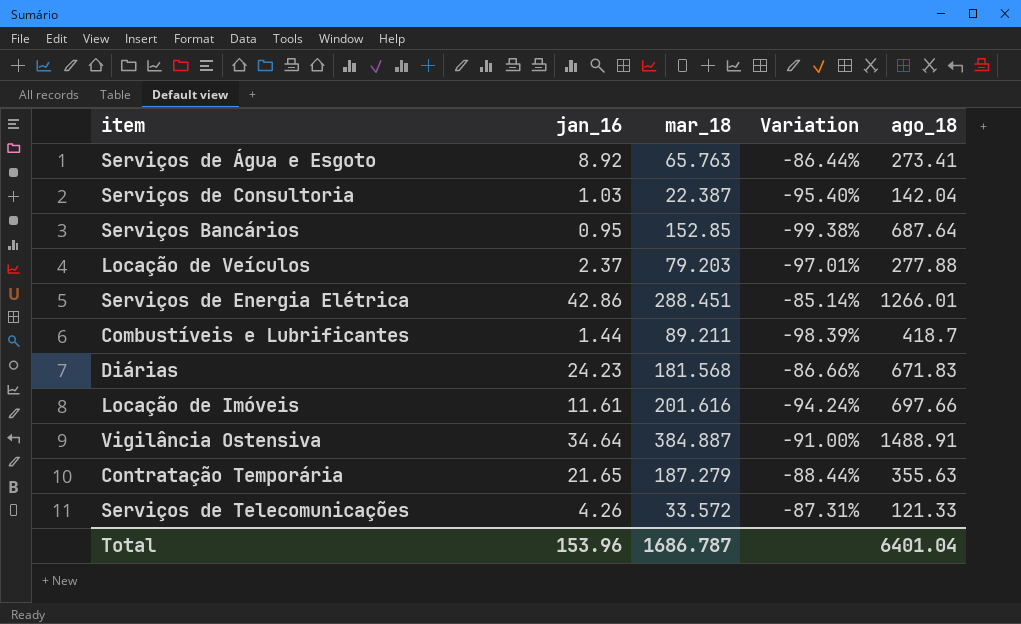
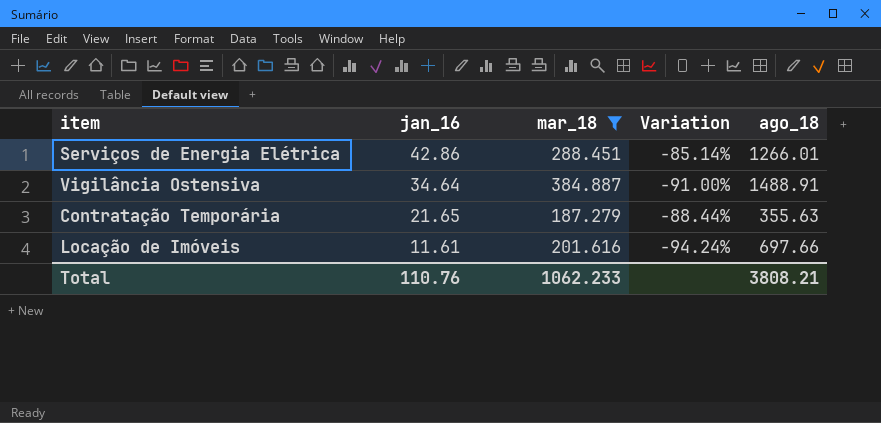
filter: none -> mar_18 >= 187.279
row order: none -> jan_16 descending
Total | jan_16: 153.96 -> 110.76
Total | mar_18: 1686.787 -> 1062.233
Total | ago_18: 6401.04 -> 3808.21

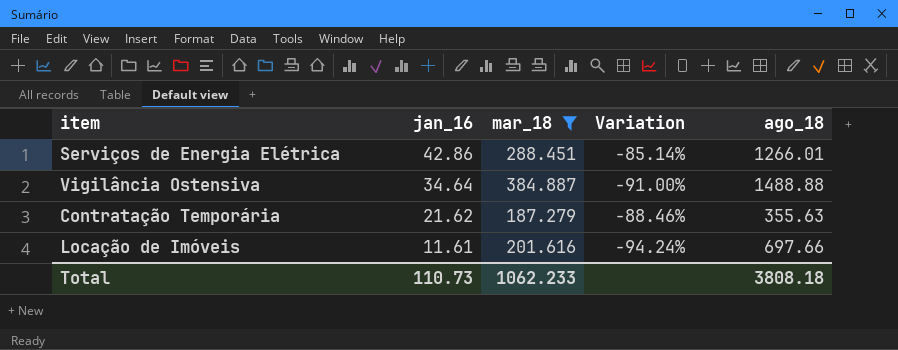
Vigilância Ostensiva | ago_18: 1488.91 -> 1488.88
Contratação Temporária | jan_16: 21.65 -> 21.62
Contratação Temporária | Variation: -88.44% -> -88.46%
Total | jan_16: 110.76 -> 110.73
Total | ago_18: 3808.21 -> 3808.18

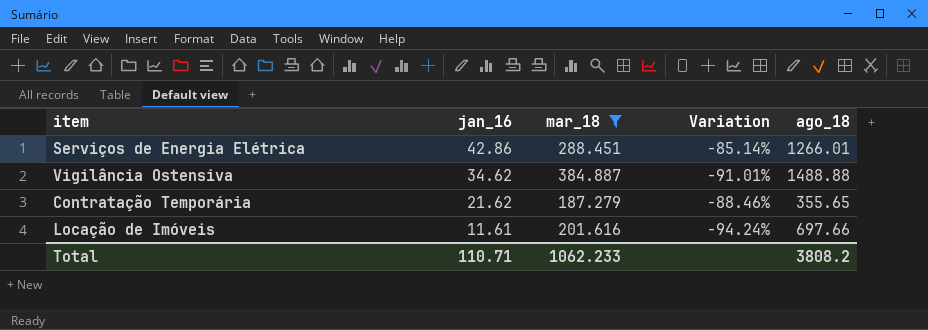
Vigilância Ostensiva | jan_16: 34.64 -> 34.62
Vigilância Ostensiva | Variation: -91.00% -> -91.01%
Contratação Temporária | ago_18: 355.63 -> 355.65
Total | jan_16: 110.73 -> 110.71
Total | ago_18: 3808.18 -> 3808.2

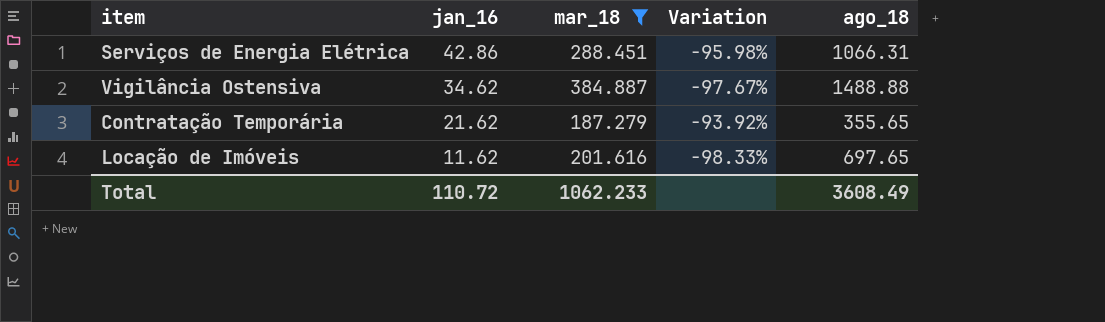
column Variation | formula: ([jan_16] - [mar_18]) / [mar_18] -> ([jan_16] - [ago_18]) / [ago_18]
Serviços de Energia Elétrica | ago_18: 1266.01 -> 1066.31
Locação de Imóveis | jan_16: 11.61 -> 11.62
Locação de Imóveis | ago_18: 697.66 -> 697.65
Total | jan_16: 110.71 -> 110.72
Total | ago_18: 3808.2 -> 3608.49

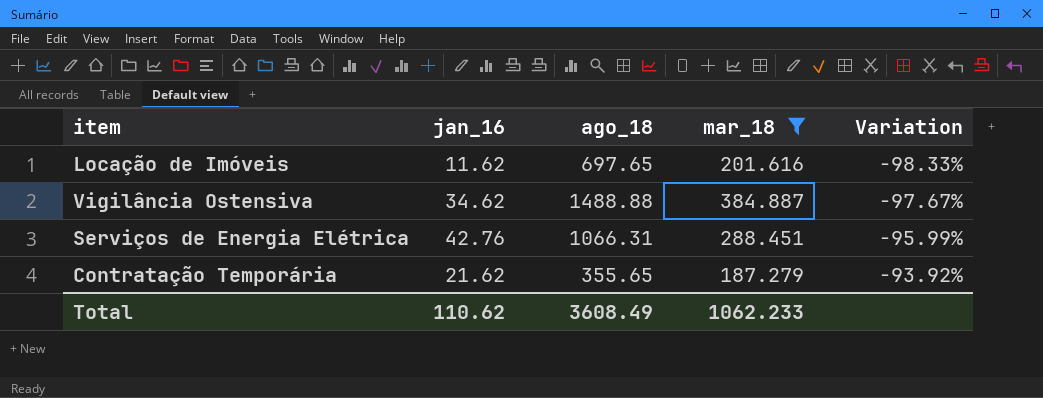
row order: jan_16 descending -> Variation ascending
column ago_18 | position: 5 -> 3
Serviços de Energia Elétrica | jan_16: 42.86 -> 42.76
Serviços de Energia Elétrica | Variation: -95.98% -> -95.99%
Total | jan_16: 110.72 -> 110.62

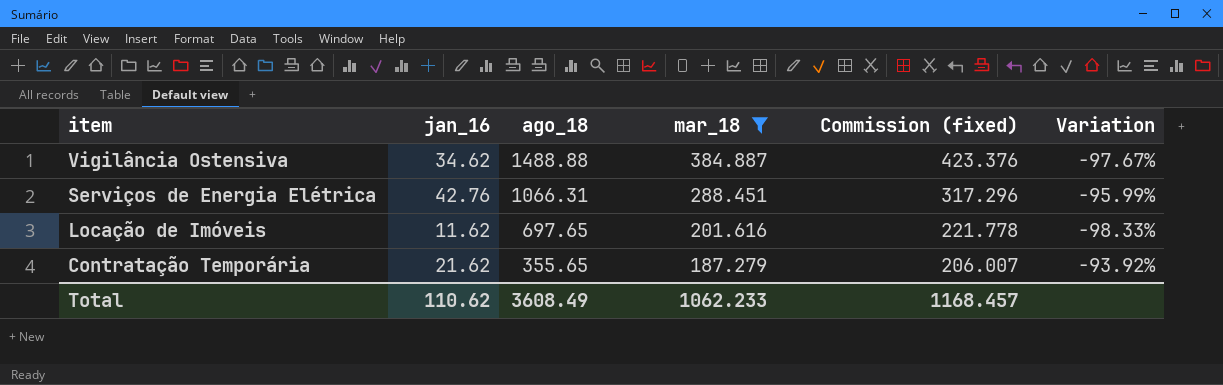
row order: Variation ascending -> item descending
column Commission (fixed) | formula: none -> [mar_18] * 1.1

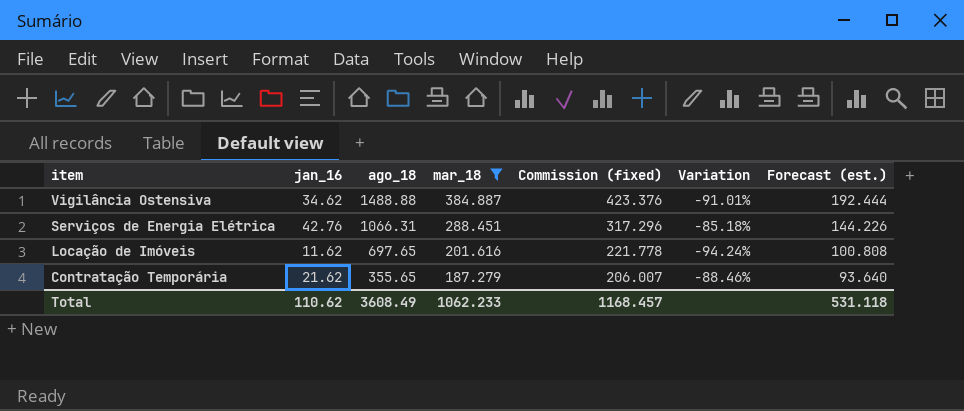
column Variation | formula: ([jan_16] - [ago_18]) / [ago_18] -> ([jan_16] - [mar_18]) / [mar_18]
column Forecast (est.) | formula: none -> [mar_18] * 0.5

